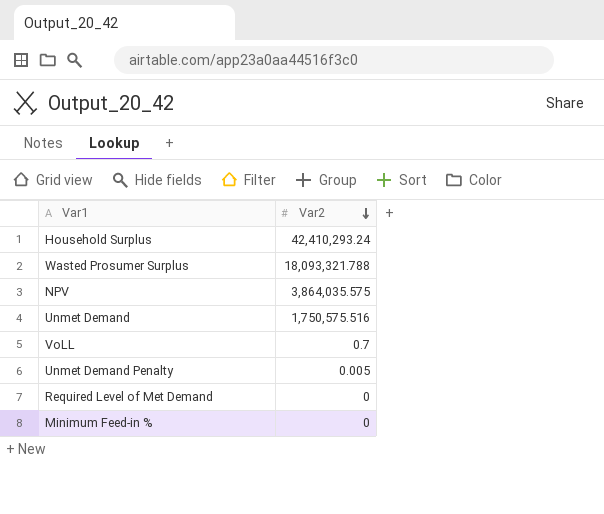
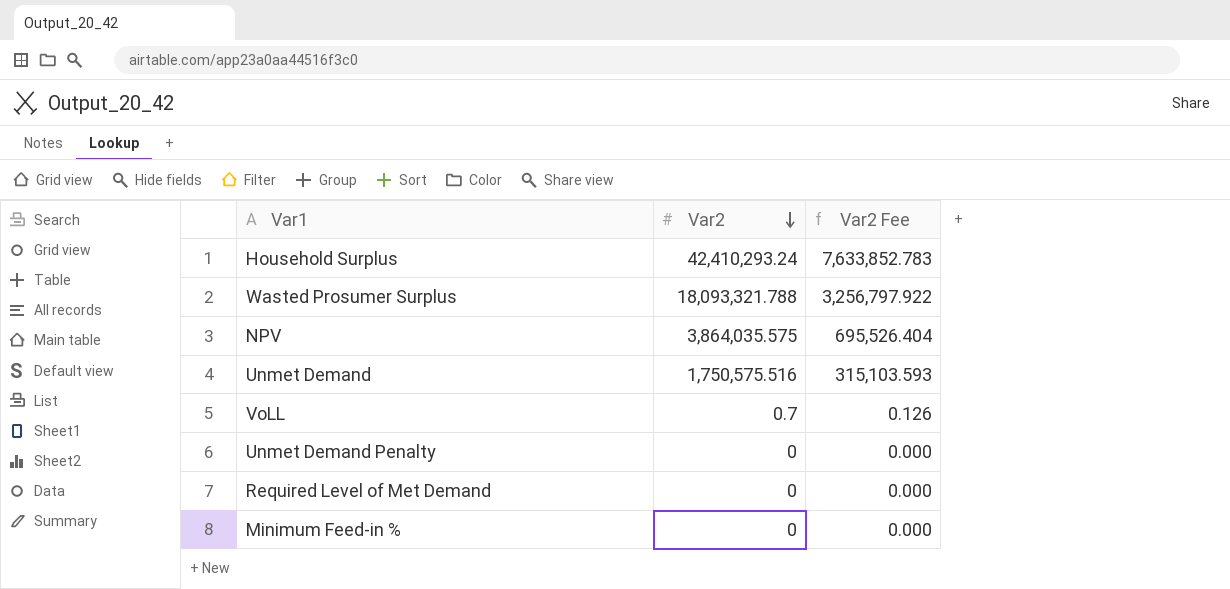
column Var2 Fee | formula: none -> [Var2] * 0.18
Unmet Demand Penalty | Var2: 0.005 -> 0

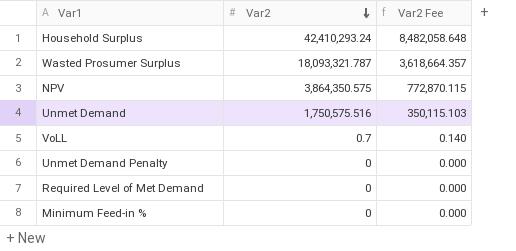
column Var2 Fee | formula: [Var2] * 0.18 -> [Var2] * 0.2
Wasted Prosumer Surplus | Var2: 18,093,321.788 -> 18,093,321.787
NPV | Var2: 3,864,035.575 -> 3,864,350.575

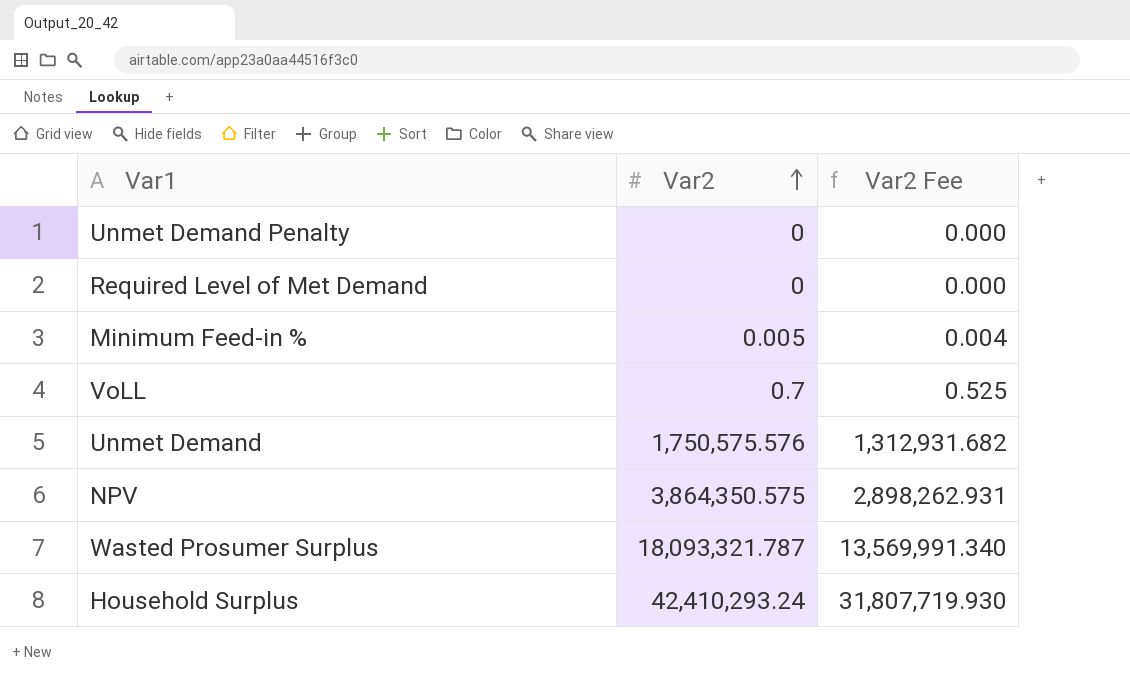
row order: Var2 descending -> Var2 ascending
column Var2 Fee | formula: [Var2] * 0.2 -> [Var2] * 0.75
Minimum Feed-in % | Var2: 0 -> 0.005
Unmet Demand | Var2: 1,750,575.516 -> 1,750,575.576

